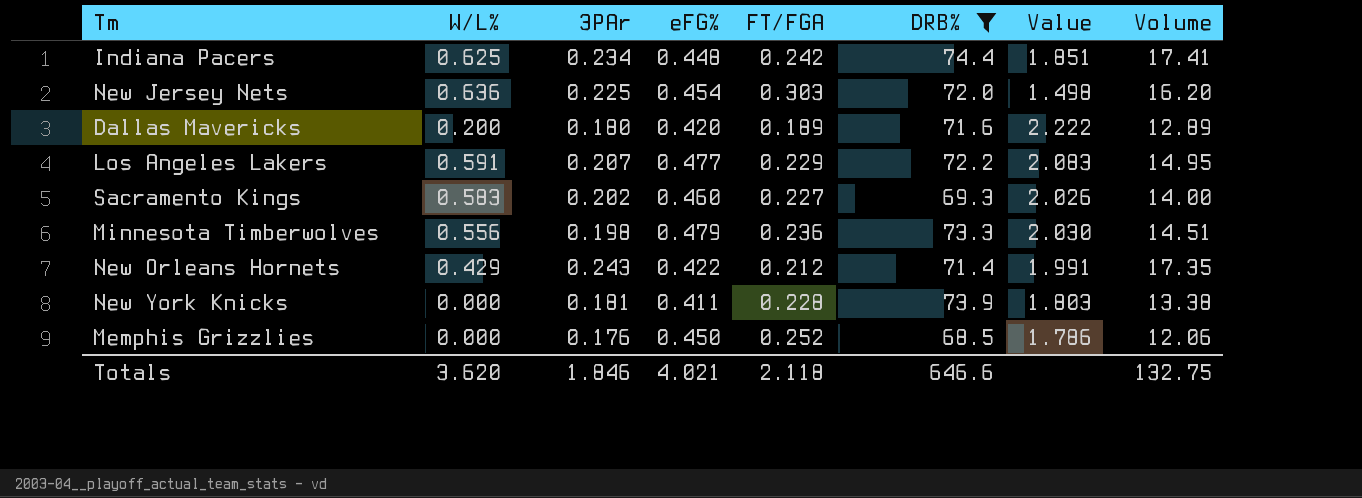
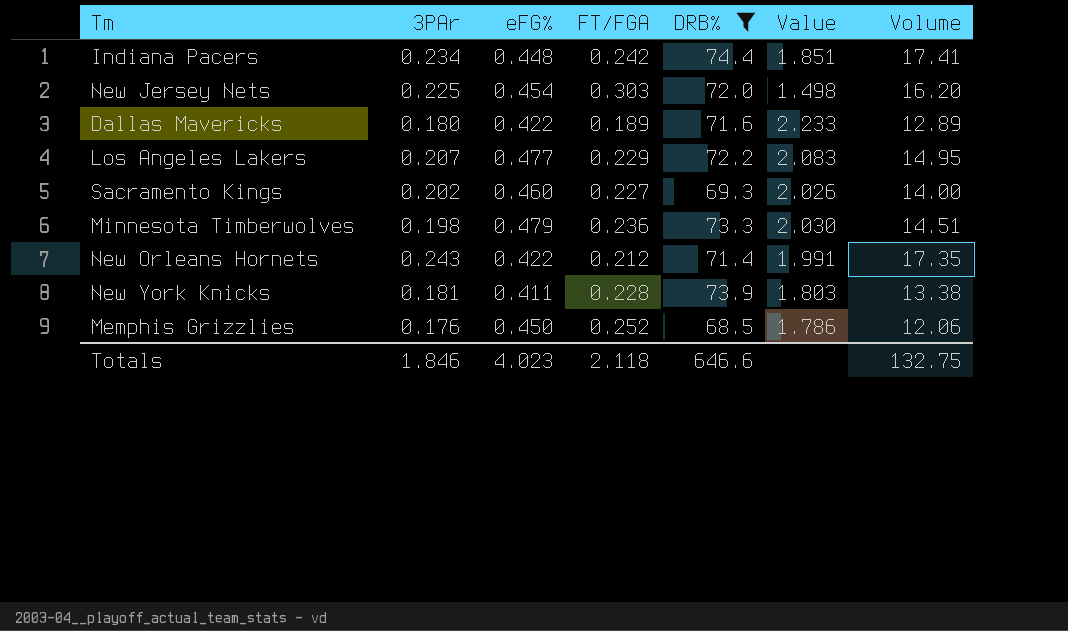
column W/L% | position: 2 -> none
Dallas Mavericks | eFG%: 0.420 -> 0.422
Dallas Mavericks | Value: 2.222 -> 2.233
Totals | eFG%: 4.021 -> 4.023

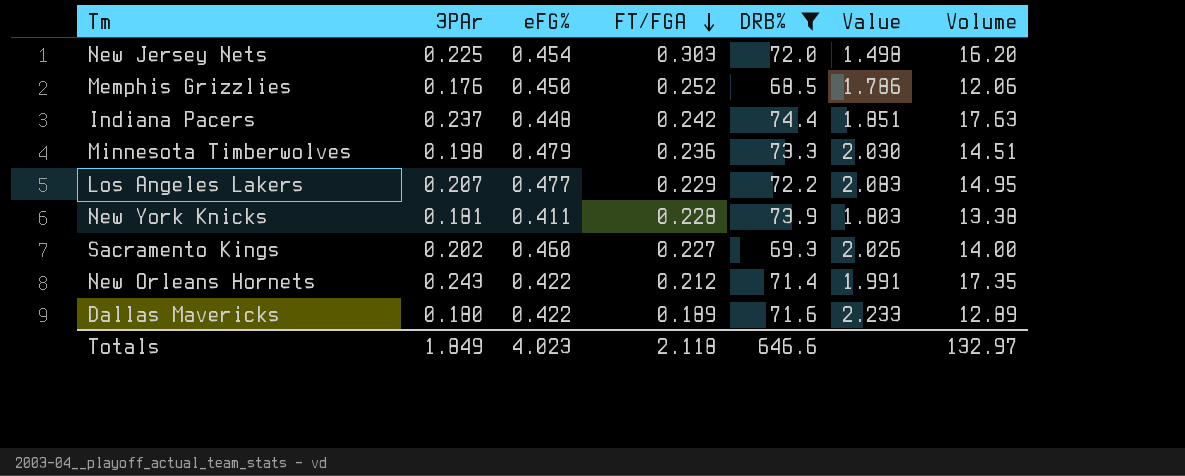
row order: none -> FT/FGA descending
Indiana Pacers | 3PAr: 0.234 -> 0.237
Indiana Pacers | Volume: 17.41 -> 17.63
Totals | 3PAr: 1.846 -> 1.849
Totals | Volume: 132.75 -> 132.97

